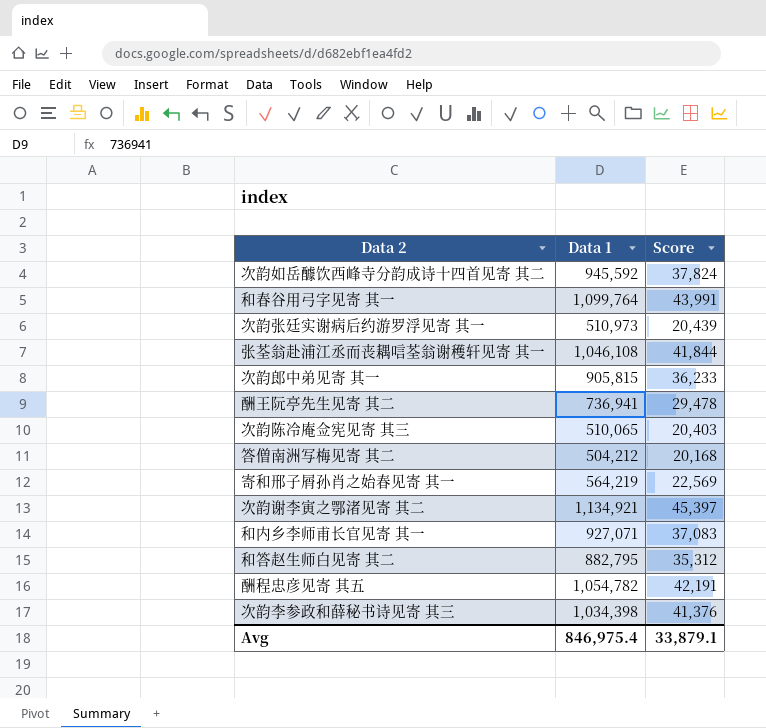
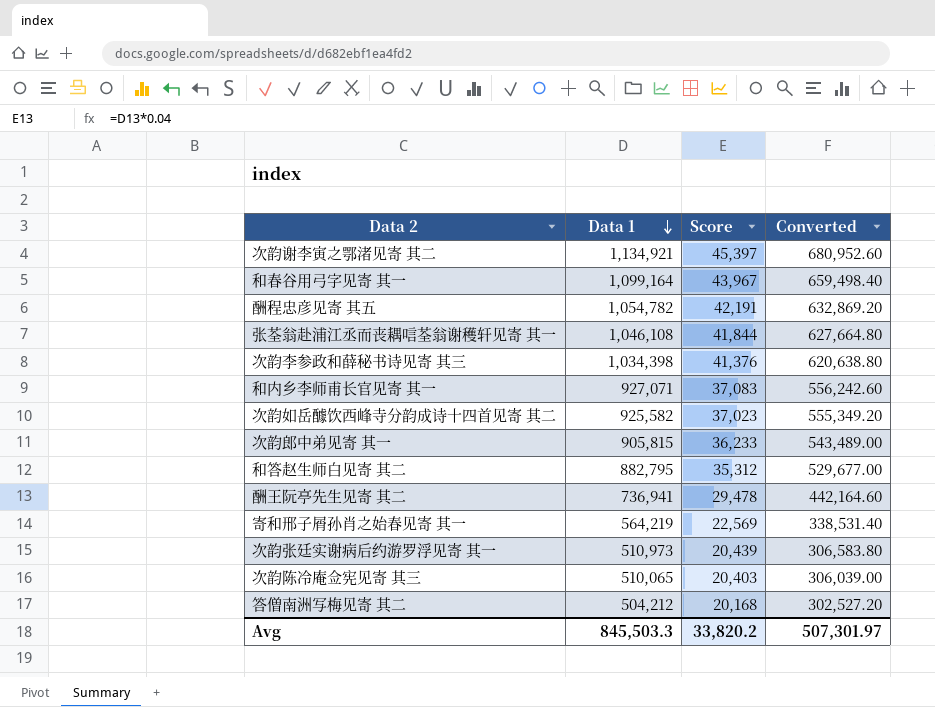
row order: none -> Data 1 descending
column Converted | formula: none -> [Data 1] * 0.6
和春谷用弓字见寄 其一 | Data 1: 1,099,764 -> 1,099,164
和春谷用弓字见寄 其一 | Score: 43,991 -> 43,967
次韵如岳醵饮西峰寺分韵成诗十四首见寄 其二 | Data 1: 945,592 -> 925,582
次韵如岳醵饮西峰寺分韵成诗十四首见寄 其二 | Score: 37,824 -> 37,023
Avg | Data 1: 846,975.4 -> 845,503.3
Avg | Score: 33,879.1 -> 33,820.2

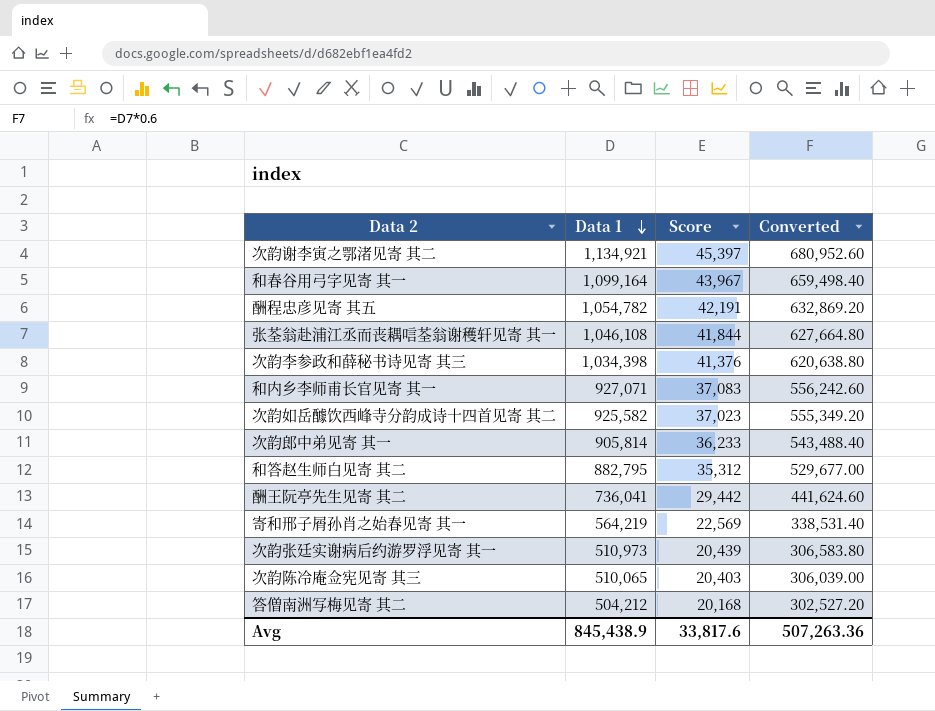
次韵郎中弟见寄 其一 | Data 1: 905,815 -> 905,814
次韵郎中弟见寄 其一 | Converted: 543,489.00 -> 543,488.40
酬王阮亭先生见寄 其二 | Data 1: 736,941 -> 736,041
酬王阮亭先生见寄 其二 | Score: 29,478 -> 29,442
酬王阮亭先生见寄 其二 | Converted: 442,164.60 -> 441,624.60
Avg | Data 1: 845,503.3 -> 845,438.9
Avg | Score: 33,820.2 -> 33,817.6
Avg | Converted: 507,301.97 -> 507,263.36

